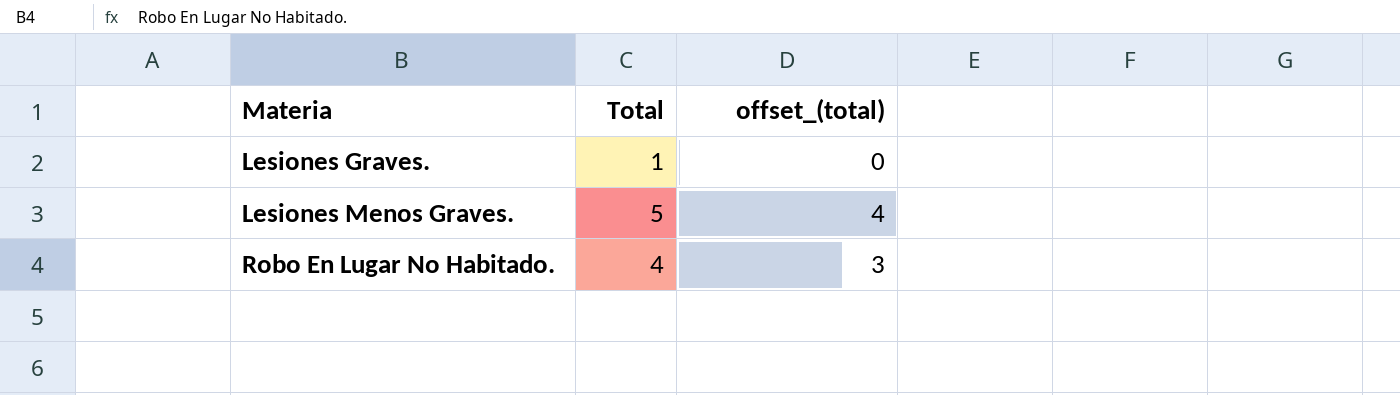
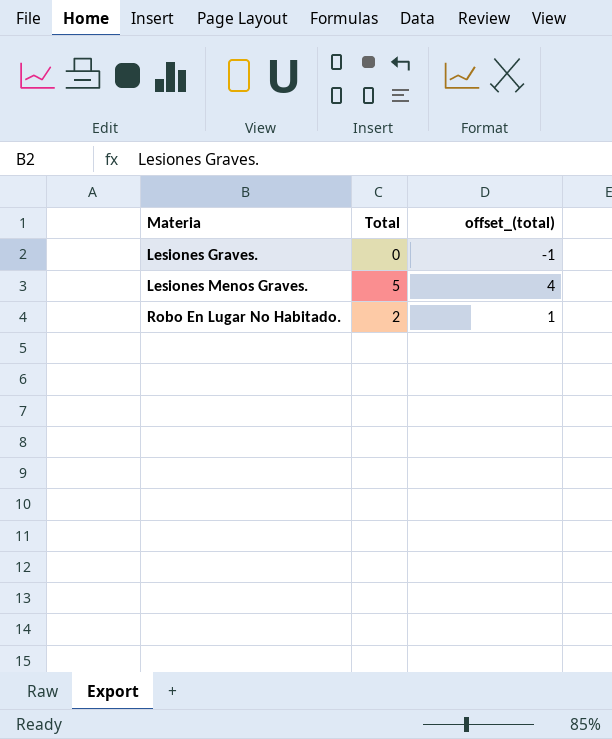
Lesiones Graves. | Total: 1 -> 0
Lesiones Graves. | offset_(total): 0 -> -1
Robo En Lugar No Habitado. | Total: 4 -> 2
Robo En Lugar No Habitado. | offset_(total): 3 -> 1

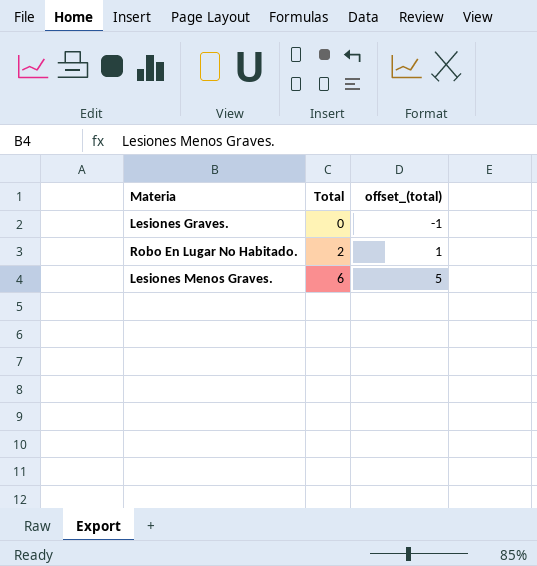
row order: Materia ascending -> Total ascending
Lesiones Menos Graves. | Total: 5 -> 6
Lesiones Menos Graves. | offset_(total): 4 -> 5

